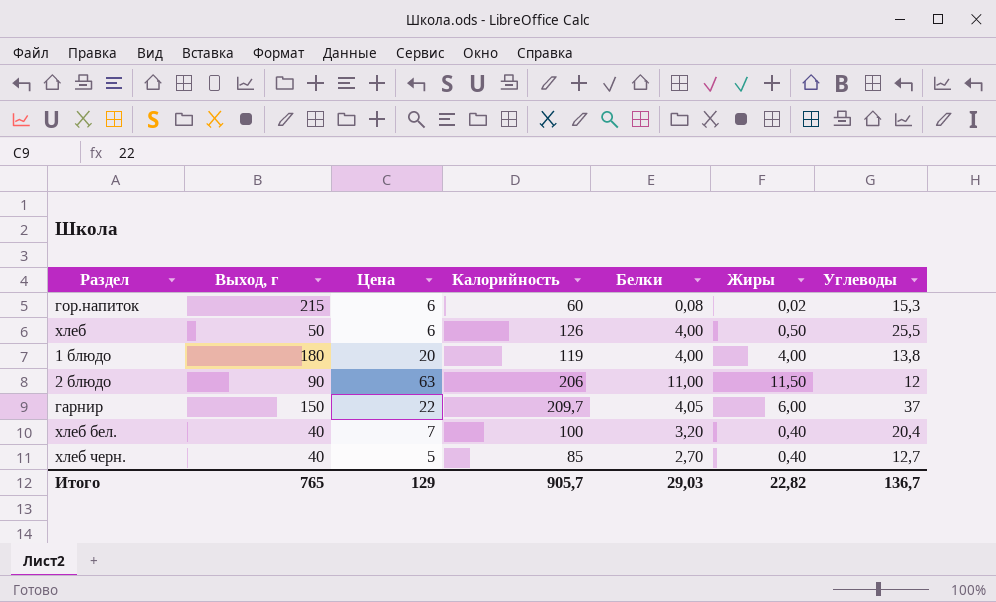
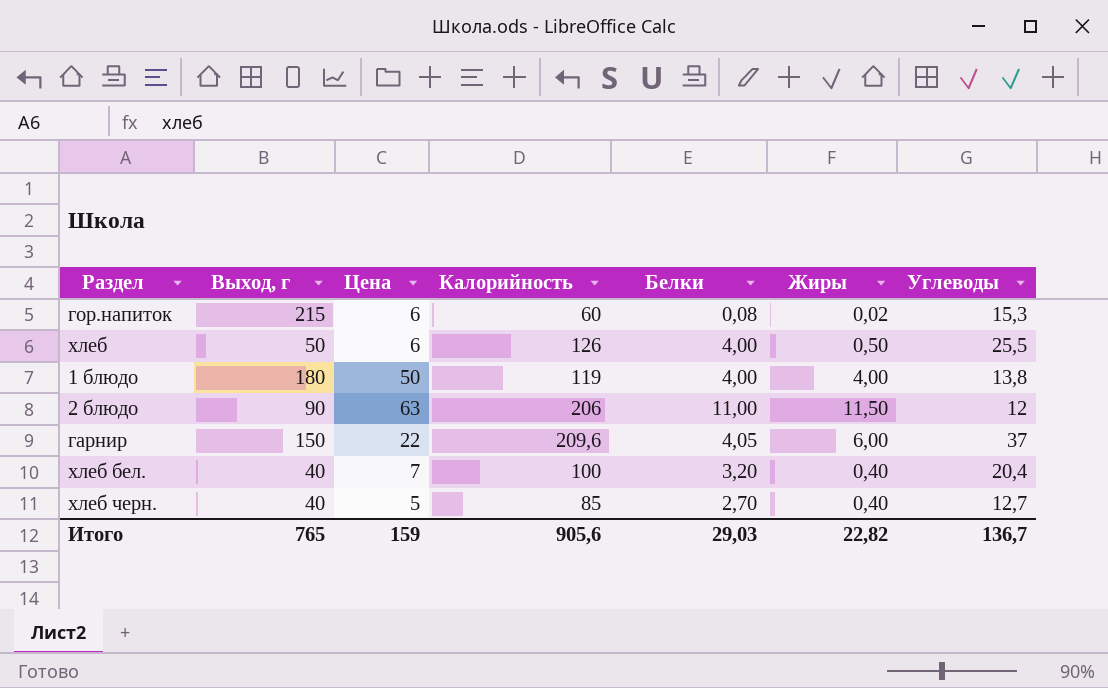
1 блюдо | Цена: 20 -> 50
гарнир | Калорийность: 209,7 -> 209,6
Итого | Цена: 129 -> 159
Итого | Калорийность: 905,7 -> 905,6

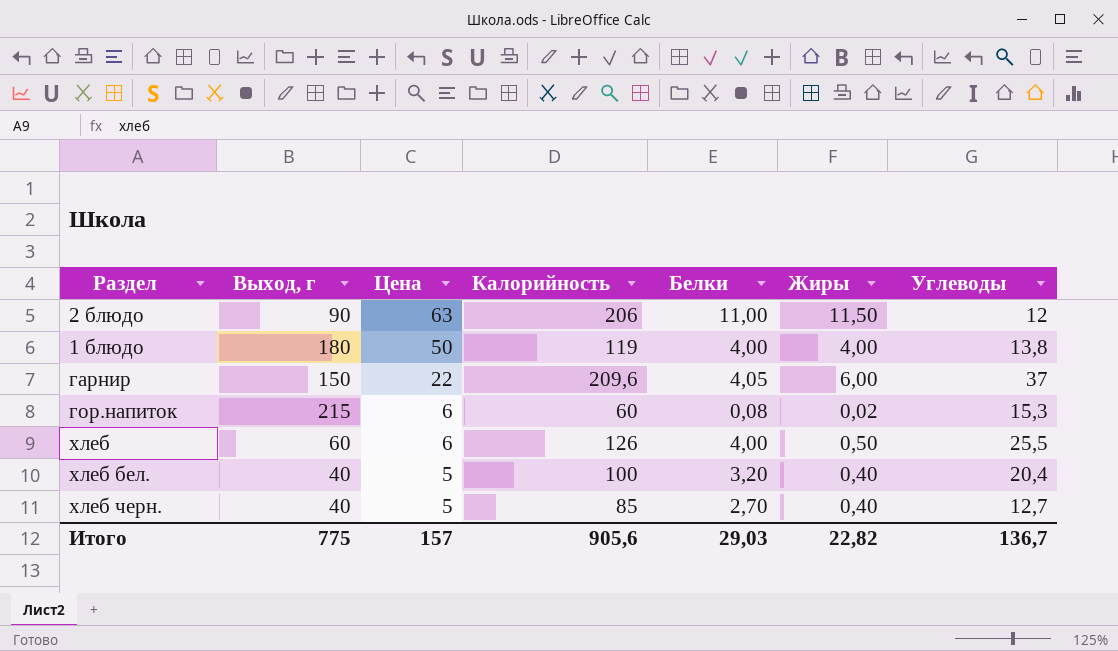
row order: none -> Цена descending
хлеб | Выход, г: 50 -> 60
хлеб бел. | Цена: 7 -> 5
Итого | Выход, г: 765 -> 775
Итого | Цена: 159 -> 157

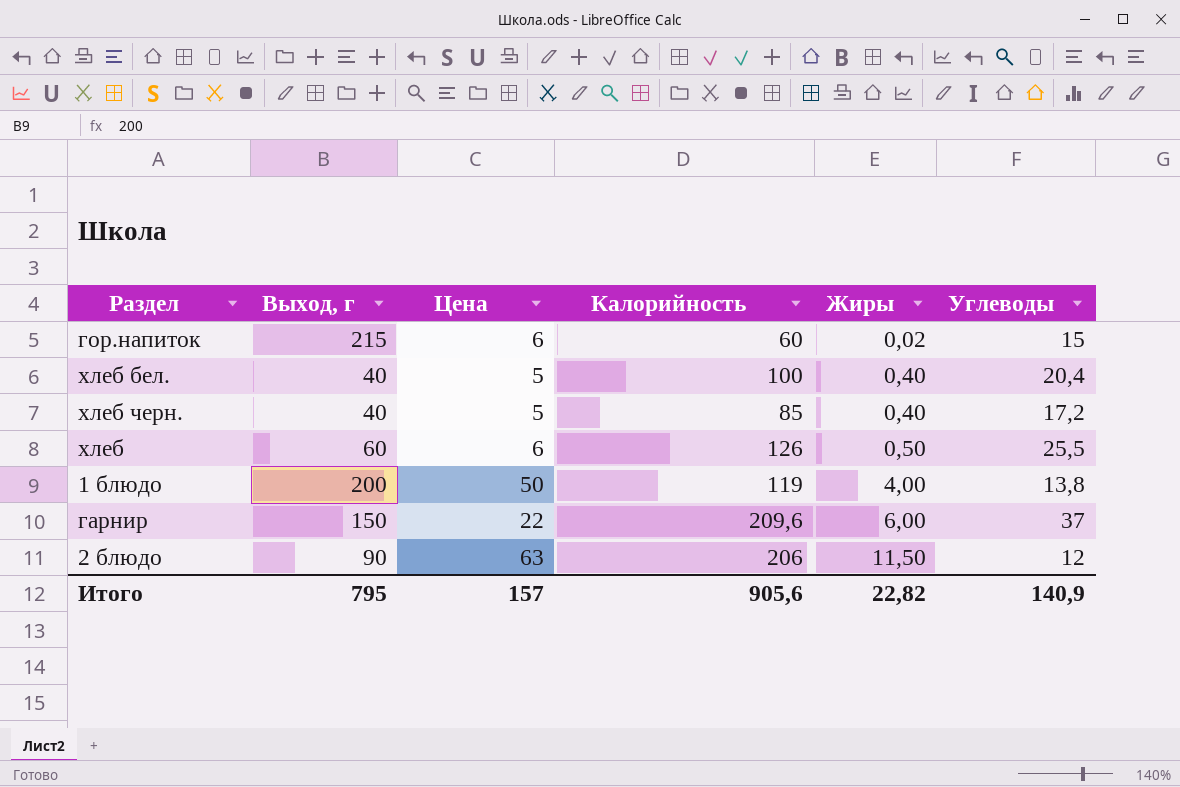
row order: Цена descending -> Жиры ascending
column Белки | position: 5 -> none
гор.напиток | Углеводы: 15,3 -> 15
хлеб черн. | Углеводы: 12,7 -> 17,2
1 блюдо | Выход, г: 180 -> 200
Итого | Выход, г: 775 -> 795
Итого | Углеводы: 136,7 -> 140,9

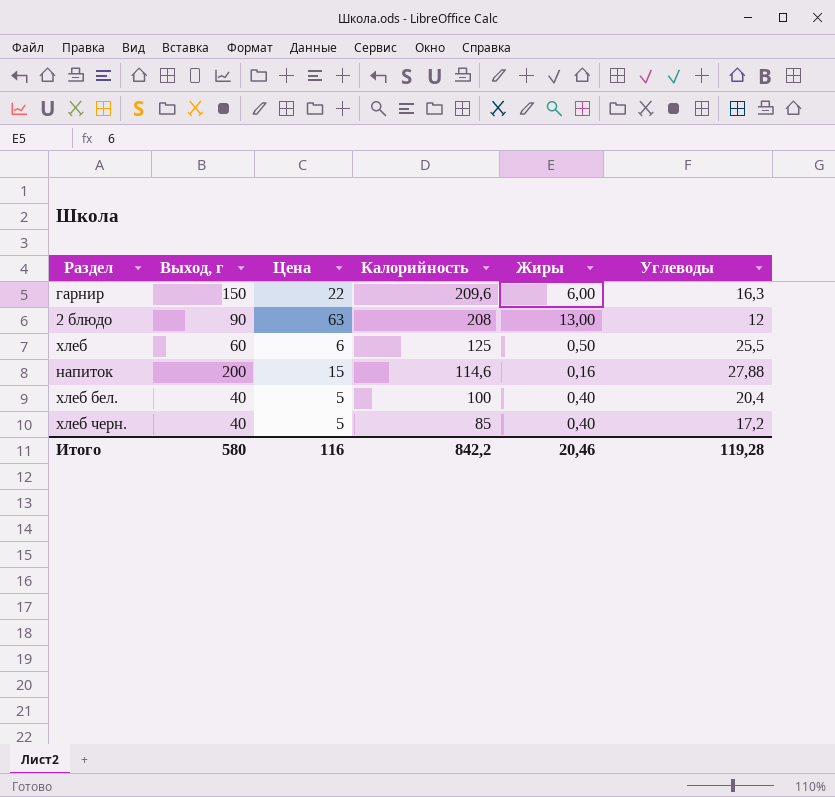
row order: Жиры ascending -> Калорийность descending
row гор.напиток: 215 | 6 | 60 | 0,02 | 15 -> none
row 1 блюдо: 200 | 50 | 119 | 4,00 | 13,8 -> none
гарнир | Углеводы: 37 -> 16,3
2 блюдо | Калорийность: 206 -> 208
2 блюдо | Жиры: 11,50 -> 13,00
хлеб | Калорийность: 126 -> 125
row напиток: none -> 200 | 15 | 114,6 | 0,16 | 27,88
Итого | Выход, г: 795 -> 580
Итого | Цена: 157 -> 116
Итого | Калорийность: 905,6 -> 842,2
Итого | Жиры: 22,82 -> 20,46
Итого | Углеводы: 140,9 -> 119,28

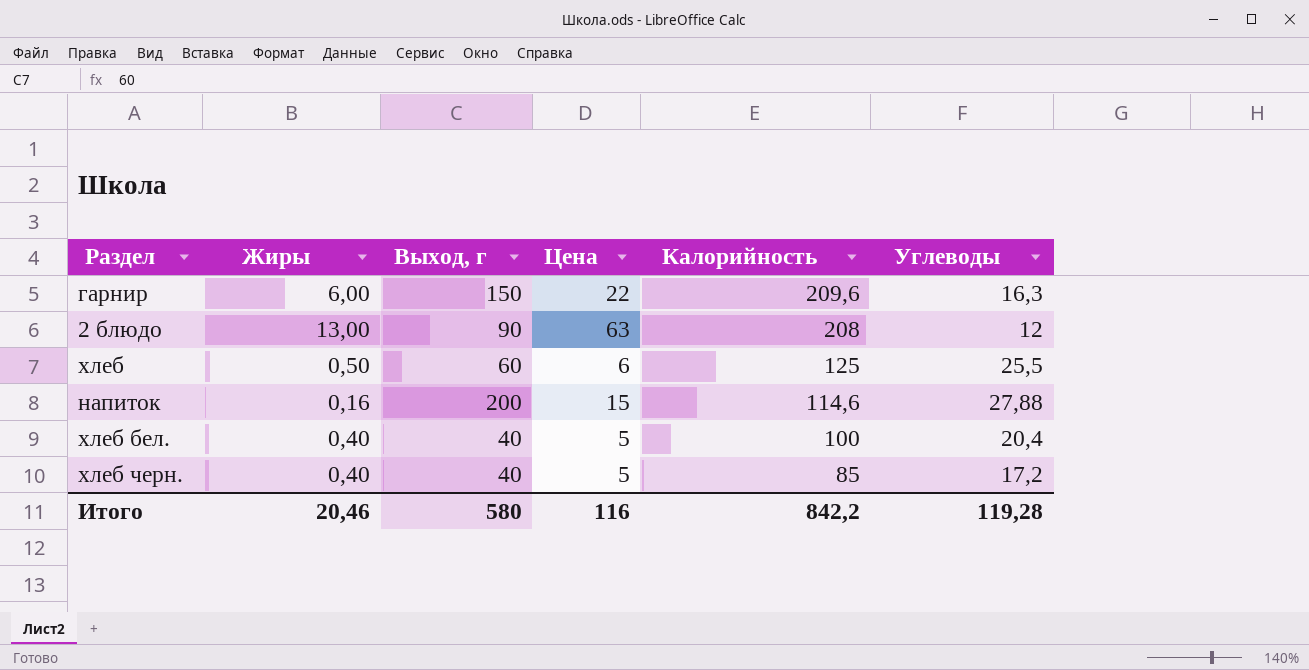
column Жиры | position: 5 -> 2

